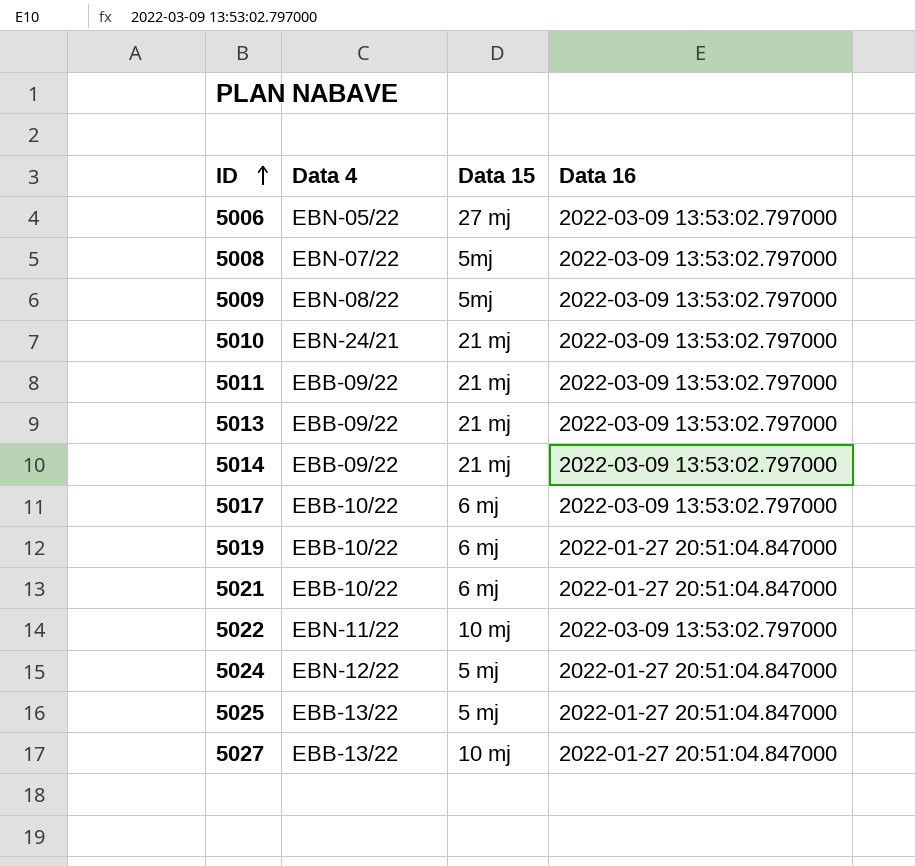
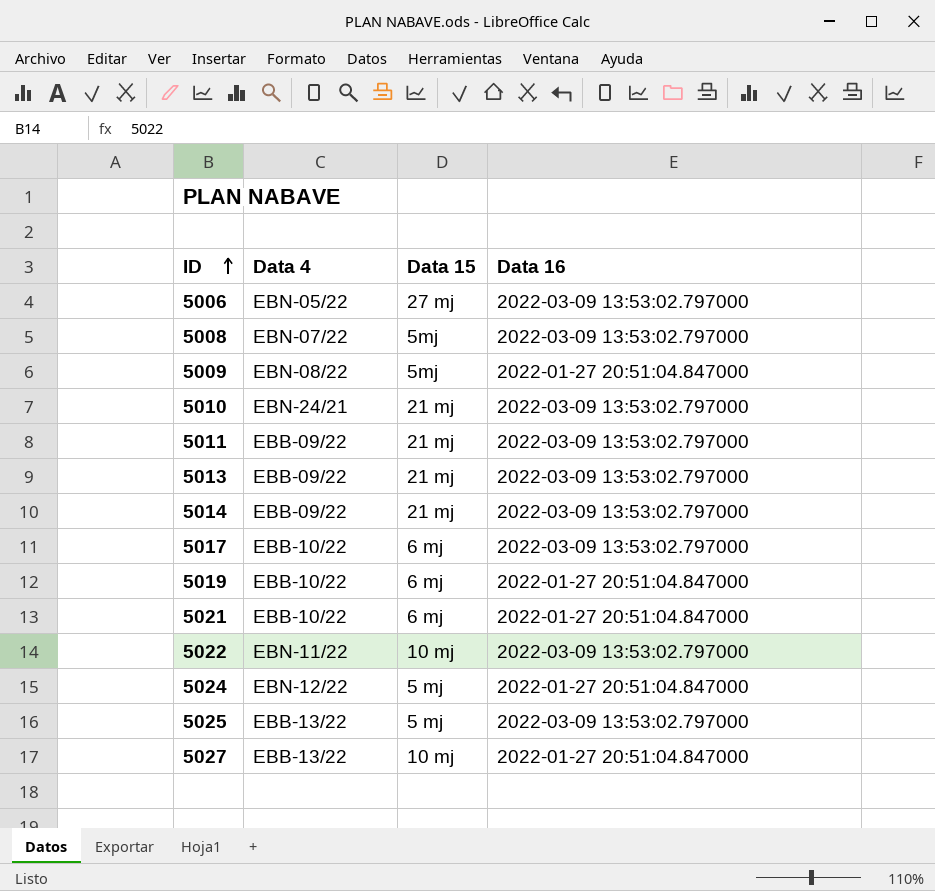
5009 | Data 16: 2022-03-09 13:53:02.797000 -> 2022-01-27 20:51:04.847000
5025 | Data 16: 2022-01-27 20:51:04.847000 -> 2022-03-09 13:53:02.797000

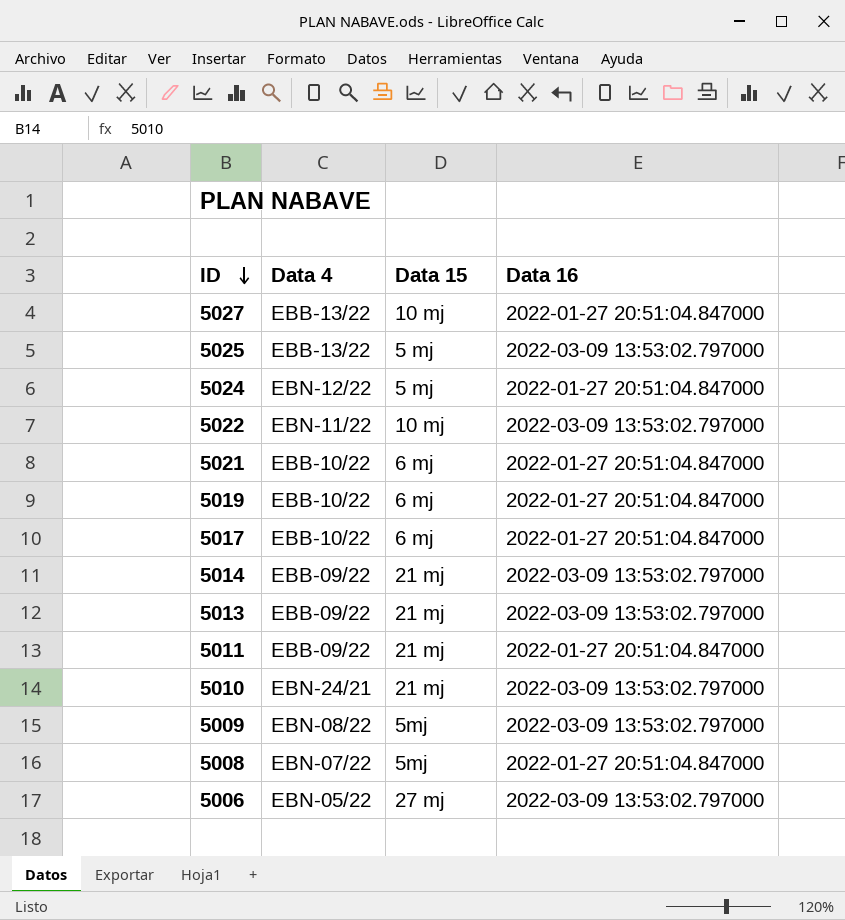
row order: ID ascending -> ID descending
5017 | Data 16: 2022-03-09 13:53:02.797000 -> 2022-01-27 20:51:04.847000
5011 | Data 16: 2022-03-09 13:53:02.797000 -> 2022-01-27 20:51:04.847000
5009 | Data 16: 2022-01-27 20:51:04.847000 -> 2022-03-09 13:53:02.797000
5008 | Data 16: 2022-03-09 13:53:02.797000 -> 2022-01-27 20:51:04.847000

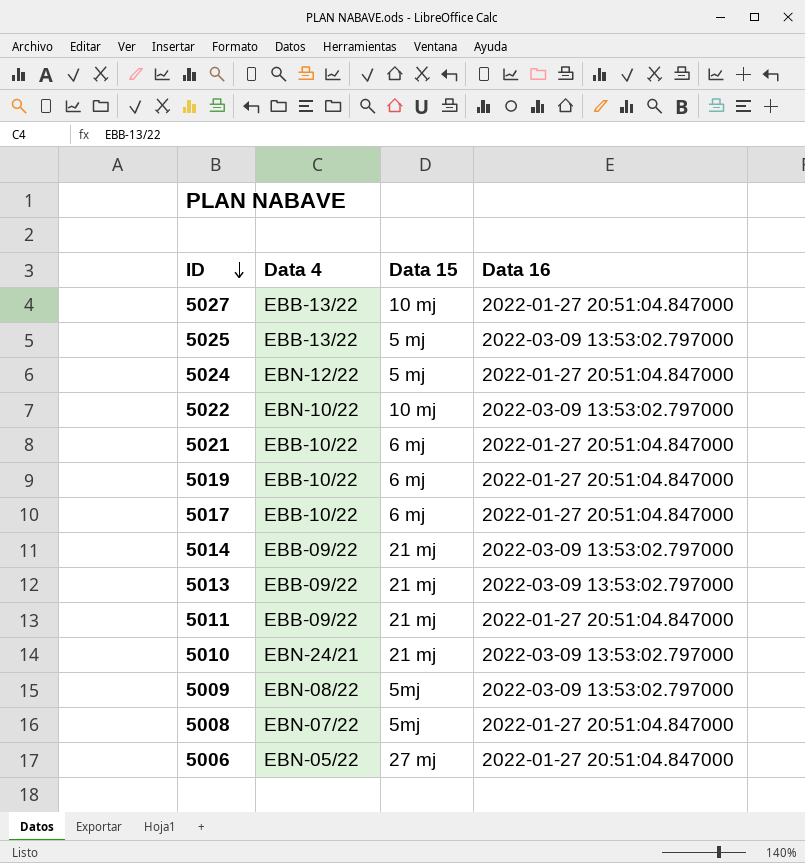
5022 | Data 4: EBN-11/22 -> EBN-10/22
5006 | Data 16: 2022-03-09 13:53:02.797000 -> 2022-01-27 20:51:04.847000

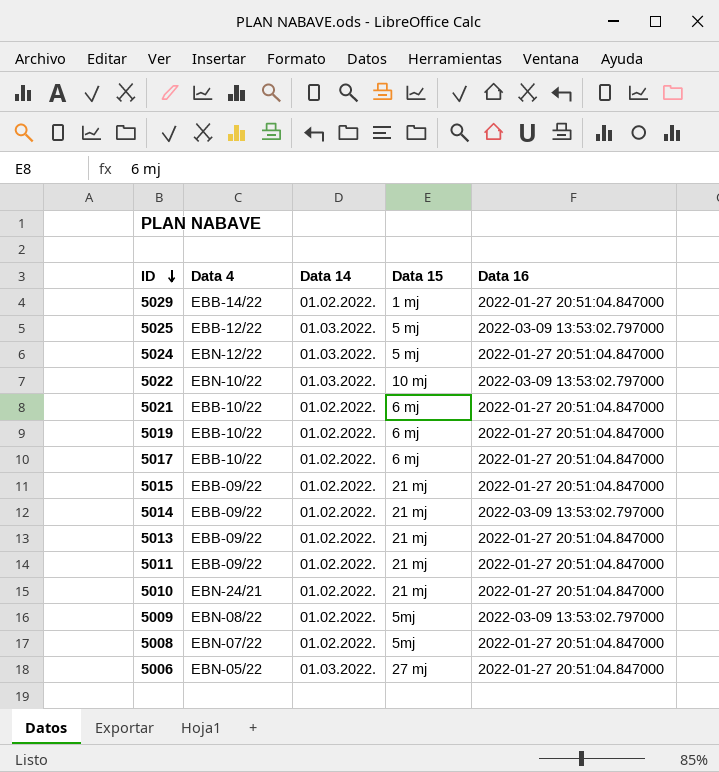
column Data 14 | position: none -> 3
row 5027: EBB-13/22 | 10 mj | 2022-01-27 20:51:04.847000 -> none
row 5029: none -> EBB-14/22 | 01.02.2022. | 1 mj | 2022-01-27 20:51:04.847000
5025 | Data 4: EBB-13/22 -> EBB-12/22
row 5015: none -> EBB-09/22 | 01.02.2022. | 21 mj | 2022-01-27 20:51:04.847000
5013 | Data 16: 2022-03-09 13:53:02.797000 -> 2022-01-27 20:51:04.847000
5010 | Data 16: 2022-03-09 13:53:02.797000 -> 2022-01-27 20:51:04.847000

